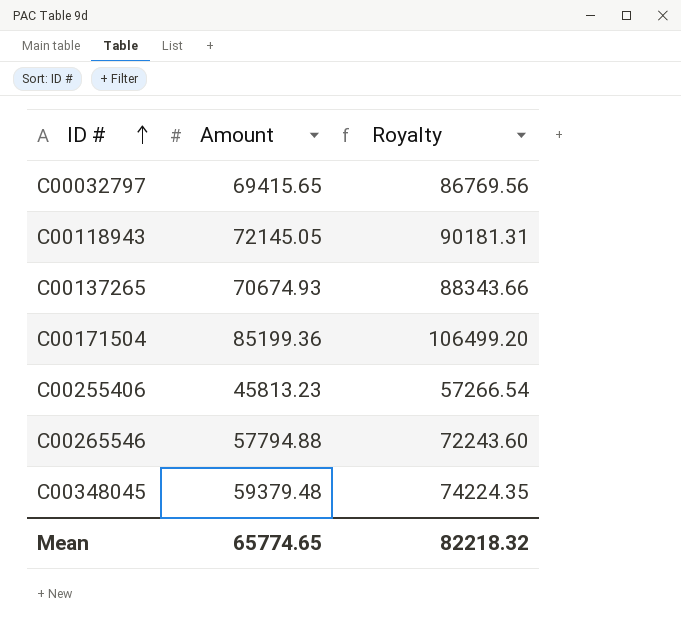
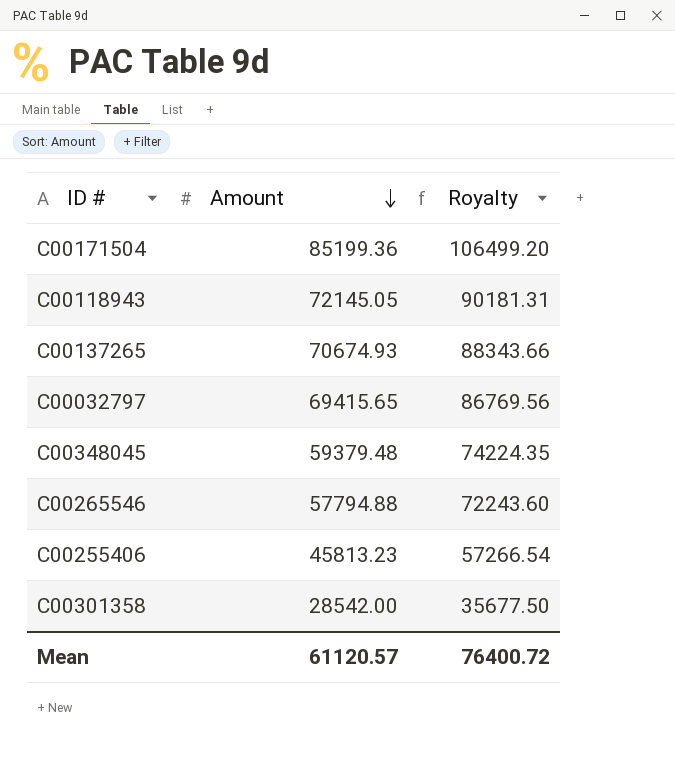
row order: ID # ascending -> Amount descending
row C00301358: none -> 28542.00 | 35677.50
Mean | Amount: 65774.65 -> 61120.57
Mean | Royalty: 82218.32 -> 76400.72

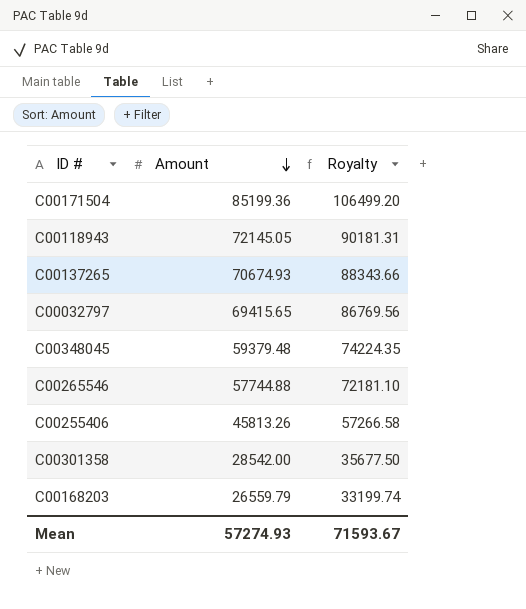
C00265546 | Amount: 57794.88 -> 57744.88
C00265546 | Royalty: 72243.60 -> 72181.10
C00255406 | Amount: 45813.23 -> 45813.26
C00255406 | Royalty: 57266.54 -> 57266.58
row C00168203: none -> 26559.79 | 33199.74
Mean | Amount: 61120.57 -> 57274.93
Mean | Royalty: 76400.72 -> 71593.67

